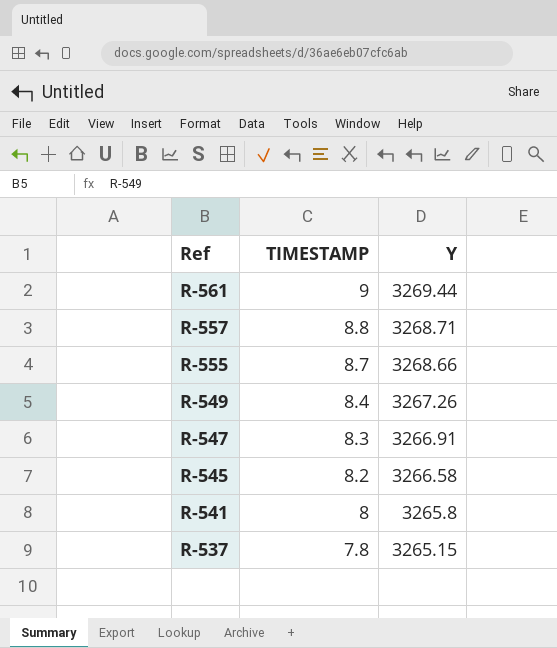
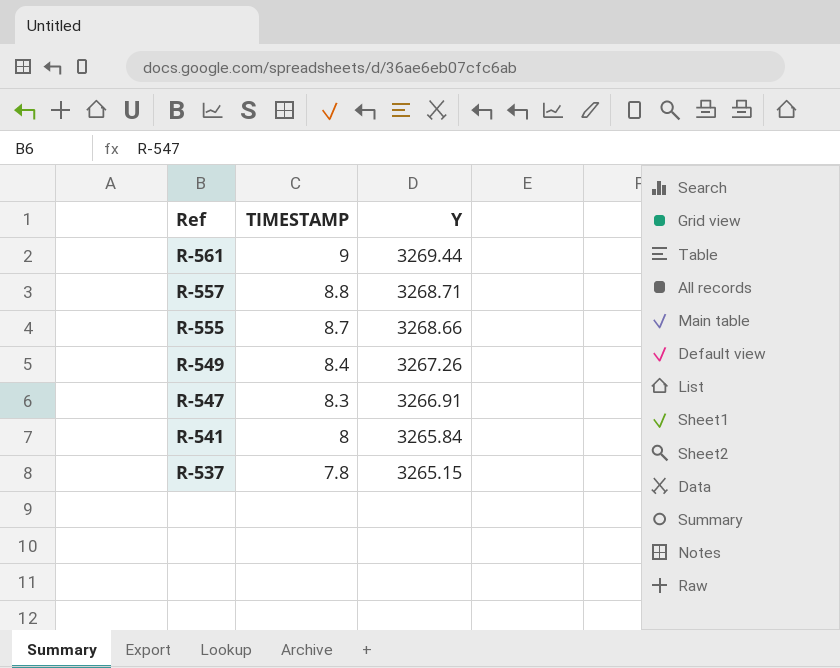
row R-545: 8.2 | 3266.58 -> none
R-541 | Y: 3265.8 -> 3265.84

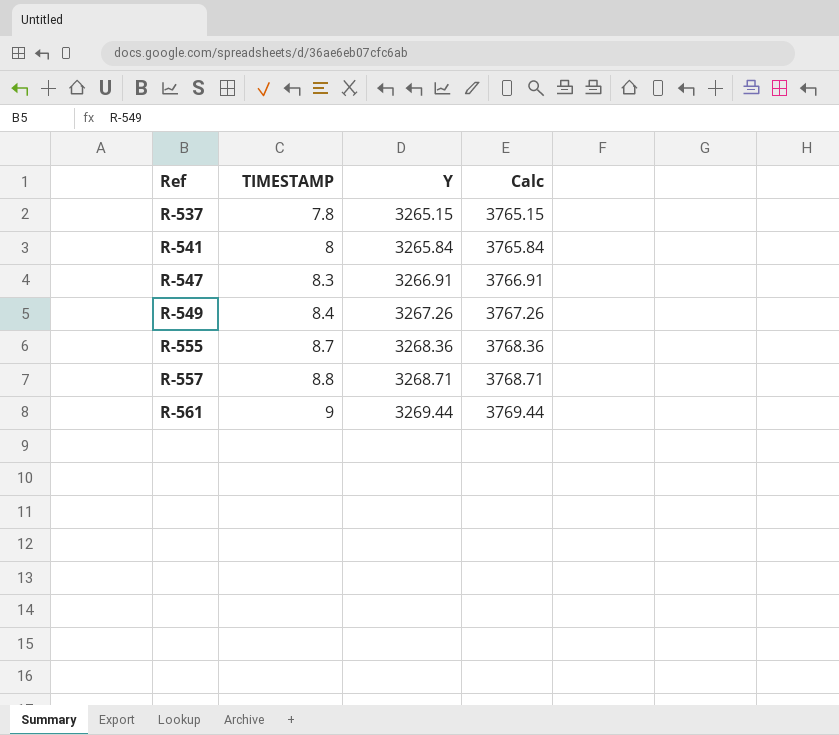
row order: Ref descending -> Ref ascending
column Calc | formula: none -> [Y] + 500
R-555 | Y: 3268.66 -> 3268.36

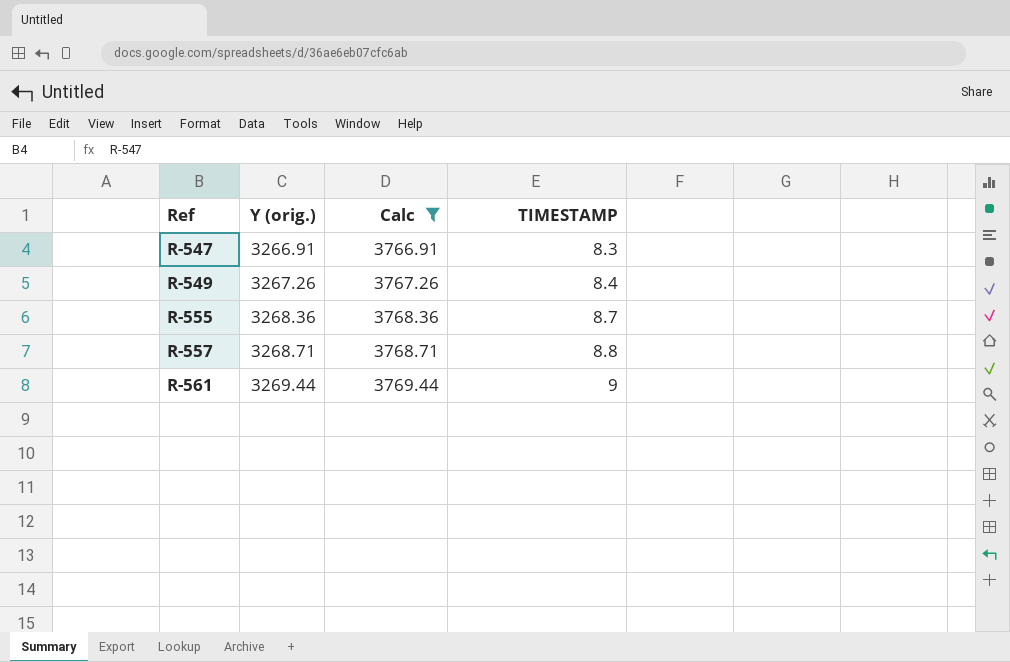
filter: none -> Calc >= 3766.91
column name: Y -> Y (orig.)
column TIMESTAMP | position: 2 -> 4

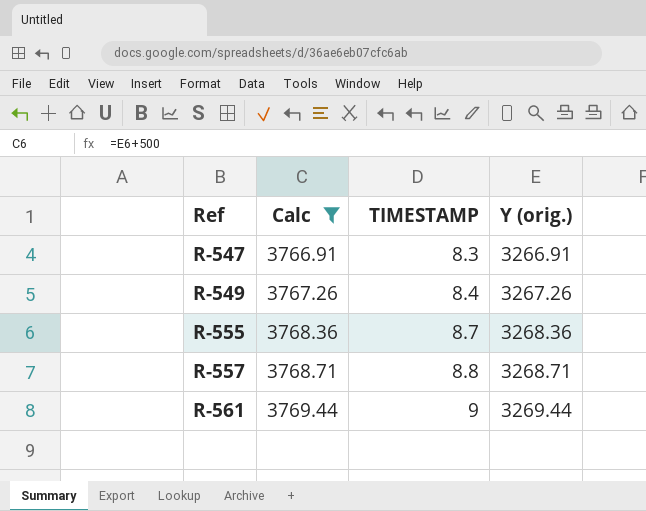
column Y (orig.) | position: 2 -> 4

